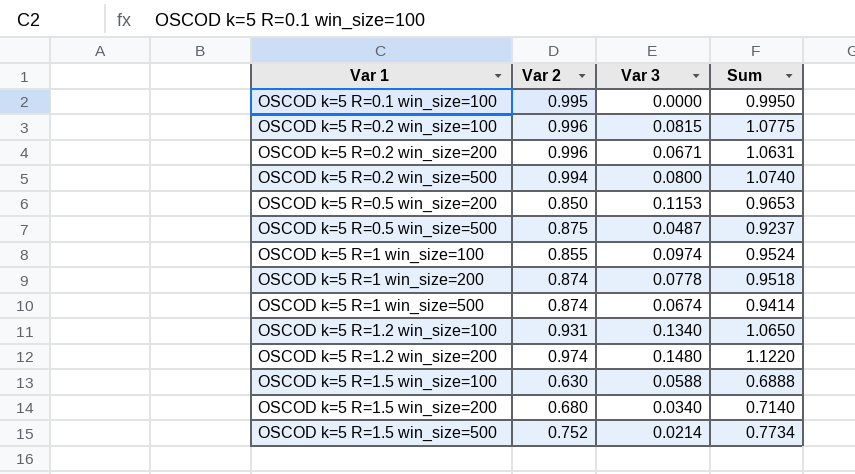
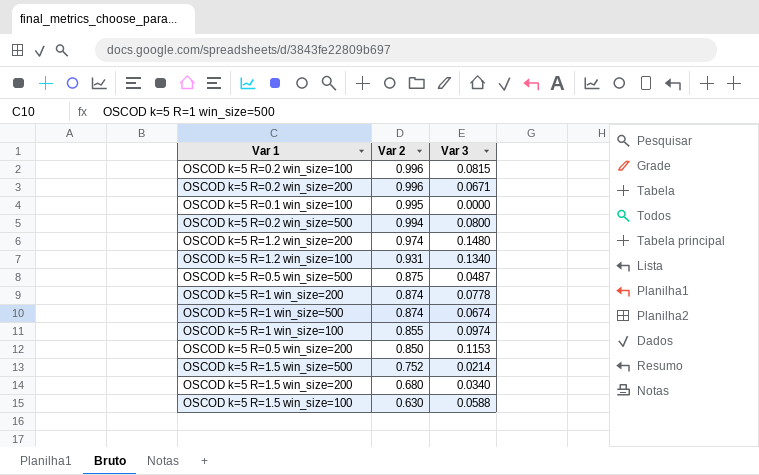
row order: Var 1 ascending -> Var 2 descending
column Sum | formula: [Var 2] + [Var 3] -> none

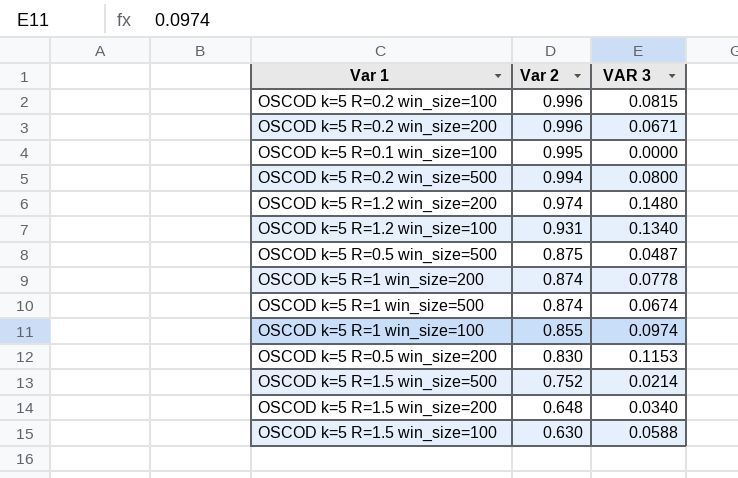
column name: Var 3 -> VAR 3
OSCOD k=5 R=0.5 win_size=200 | Var 2: 0.850 -> 0.830
OSCOD k=5 R=1.5 win_size=200 | Var 2: 0.680 -> 0.648

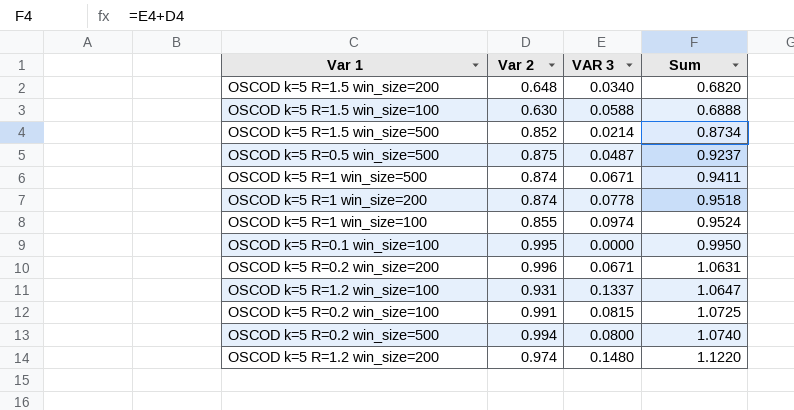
row order: Var 2 descending -> Sum ascending
column Sum | formula: none -> [Var 2] + [VAR 3]
row OSCOD k=5 R=0.5 win_size=200: 0.830 | 0.1153 -> none
OSCOD k=5 R=1.5 win_size=500 | Var 2: 0.752 -> 0.852
OSCOD k=5 R=1 win_size=500 | VAR 3: 0.0674 -> 0.0671
OSCOD k=5 R=1.2 win_size=100 | VAR 3: 0.1340 -> 0.1337
OSCOD k=5 R=0.2 win_size=100 | Var 2: 0.996 -> 0.991

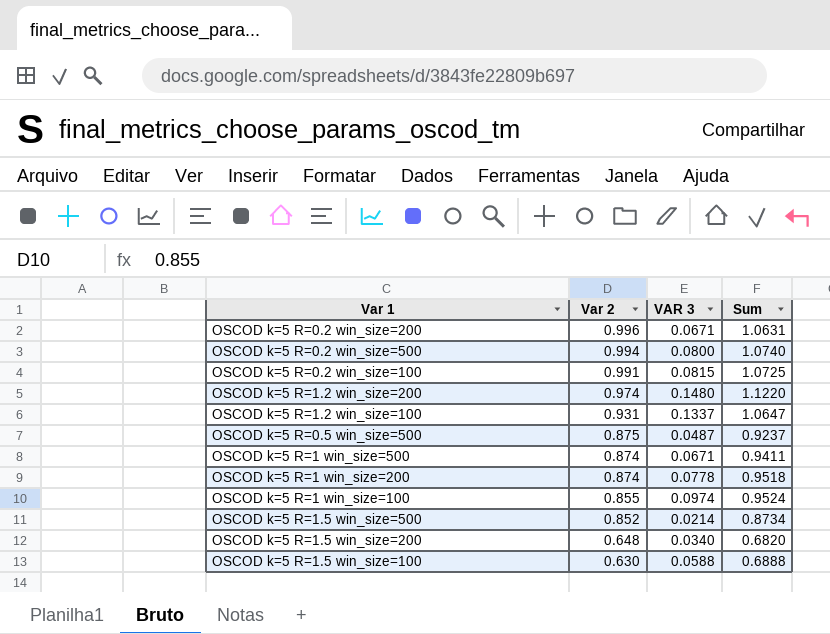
row order: Sum ascending -> Var 2 descending
row OSCOD k=5 R=0.1 win_size=100: 0.995 | 0.0000 | 0.9950 -> none

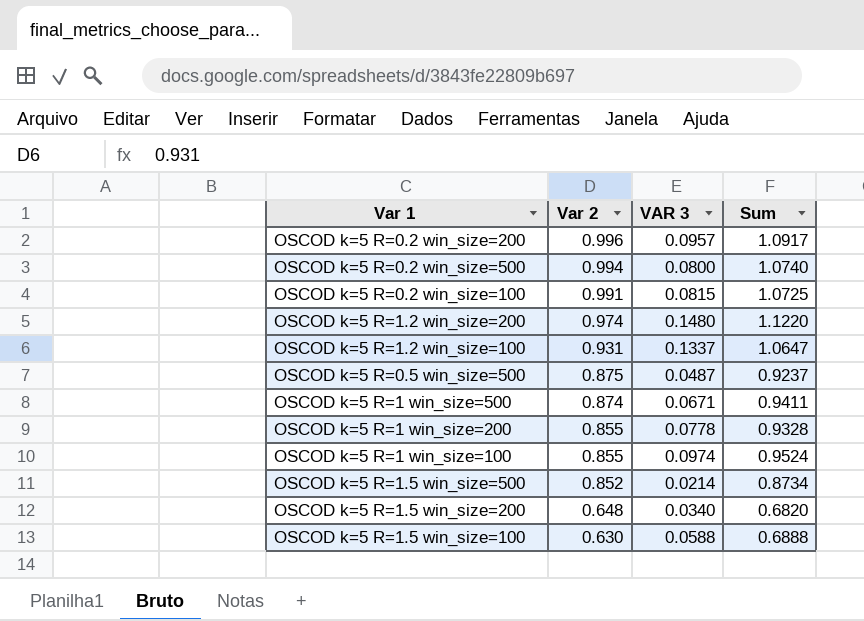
OSCOD k=5 R=0.2 win_size=200 | VAR 3: 0.0671 -> 0.0957
OSCOD k=5 R=0.2 win_size=200 | Sum: 1.0631 -> 1.0917
OSCOD k=5 R=1 win_size=200 | Var 2: 0.874 -> 0.855
OSCOD k=5 R=1 win_size=200 | Sum: 0.9518 -> 0.9328

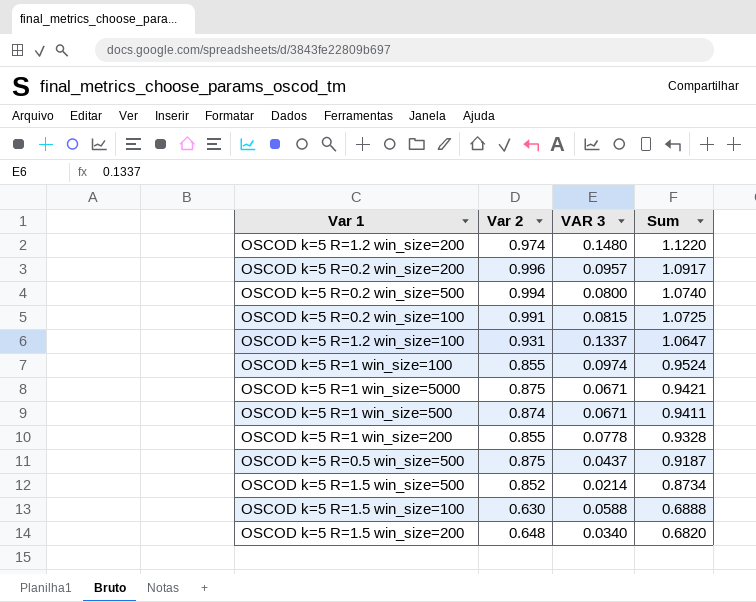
row order: Var 2 descending -> Sum descending
row OSCOD k=5 R=1 win_size=5000: none -> 0.875 | 0.0671 | 0.9421
OSCOD k=5 R=0.5 win_size=500 | VAR 3: 0.0487 -> 0.0437
OSCOD k=5 R=0.5 win_size=500 | Sum: 0.9237 -> 0.9187

